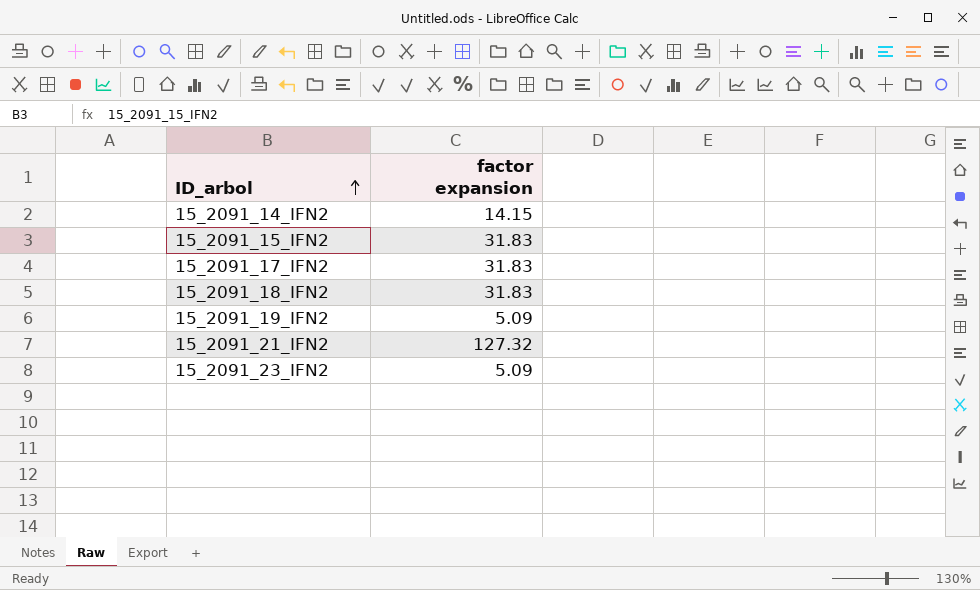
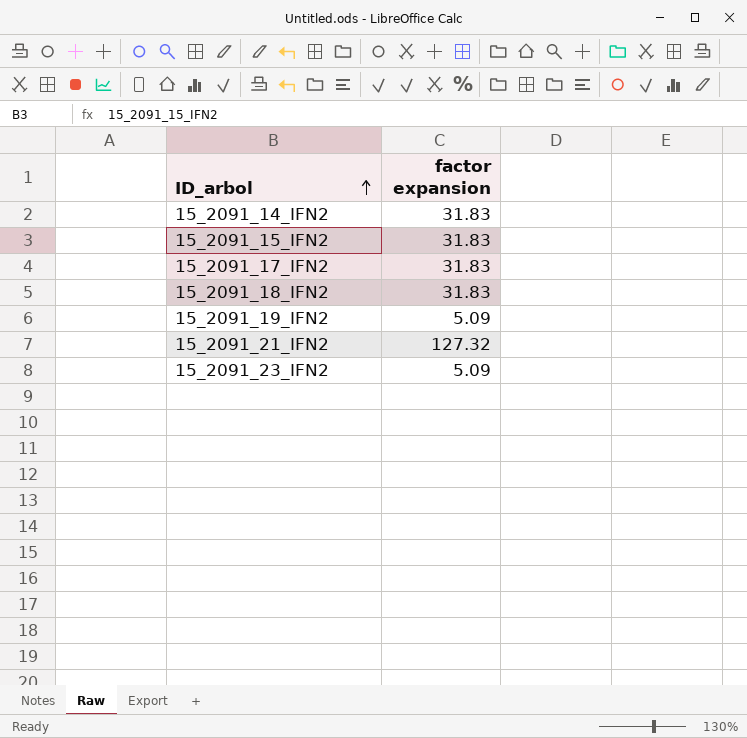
15_2091_14_IFN2 | factor expansion: 14.15 -> 31.83

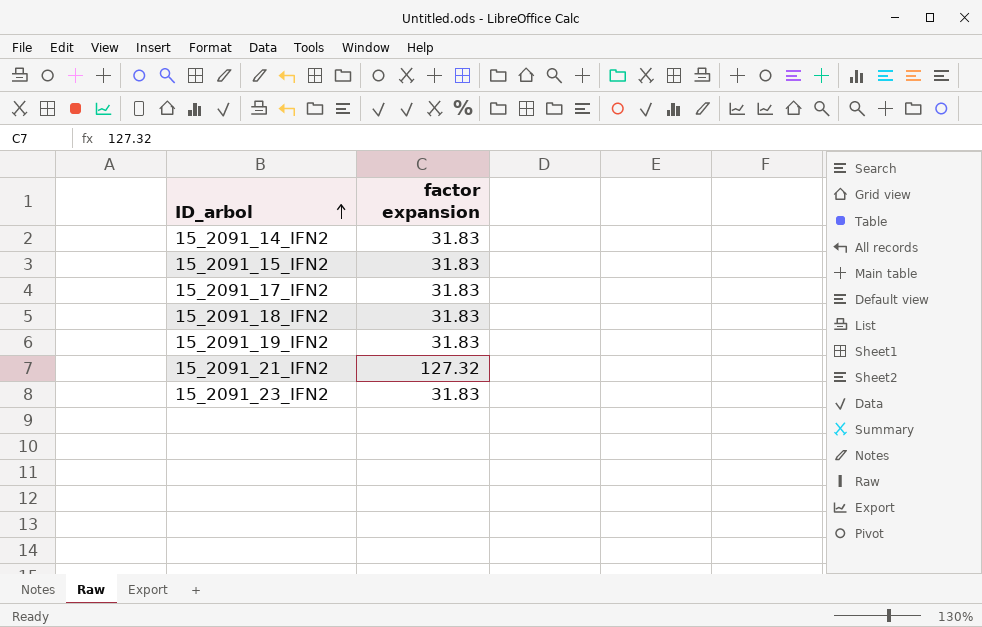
15_2091_19_IFN2 | factor expansion: 5.09 -> 31.83
15_2091_23_IFN2 | factor expansion: 5.09 -> 31.83

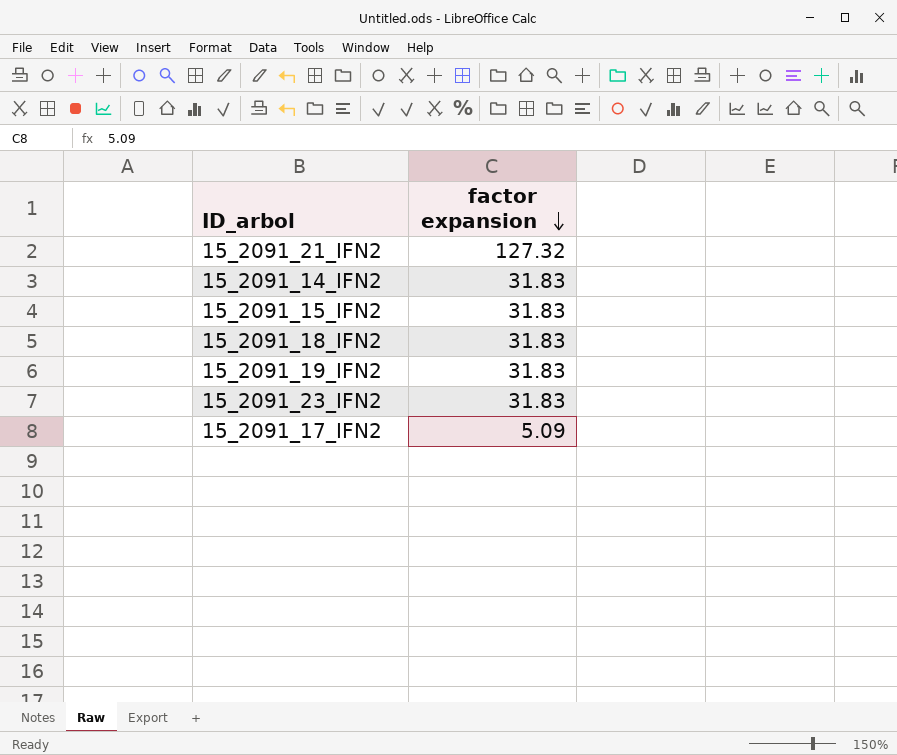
row order: ID_arbol ascending -> factor expansion descending
15_2091_17_IFN2 | factor expansion: 31.83 -> 5.09

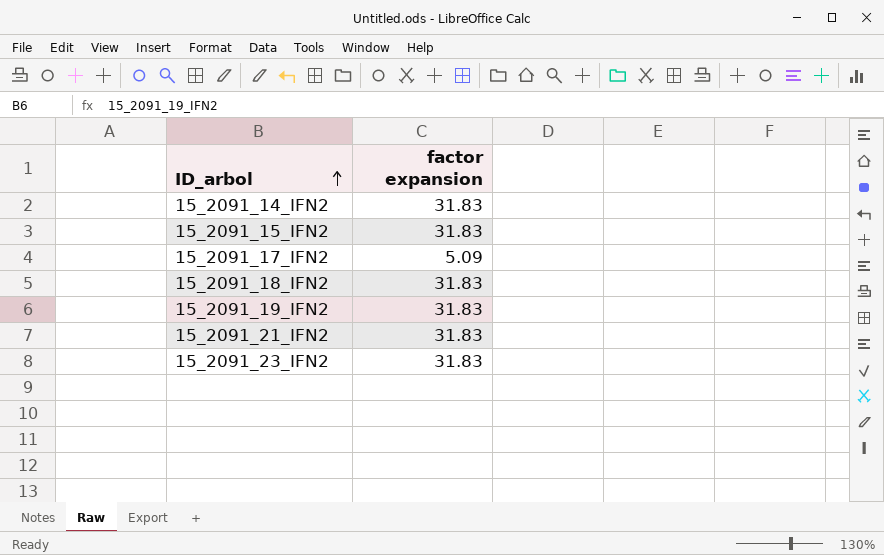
row order: factor expansion descending -> ID_arbol ascending
15_2091_21_IFN2 | factor expansion: 127.32 -> 31.83

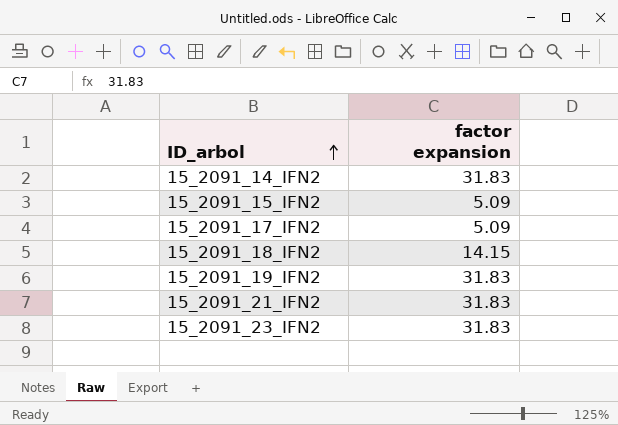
15_2091_15_IFN2 | factor expansion: 31.83 -> 5.09
15_2091_18_IFN2 | factor expansion: 31.83 -> 14.15

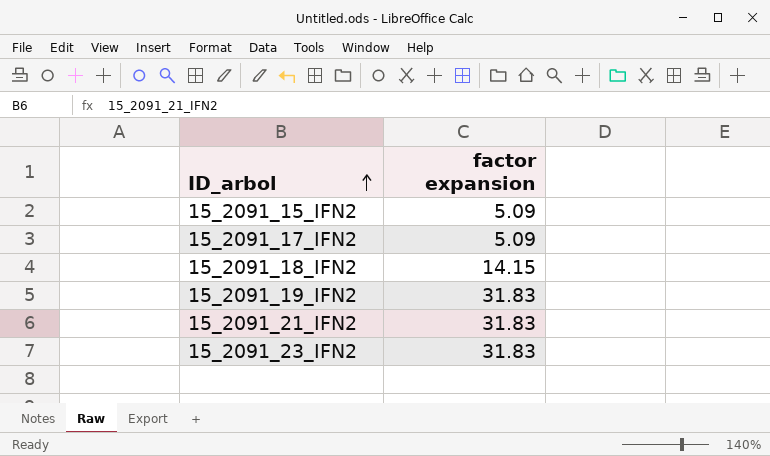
row 15_2091_14_IFN2: 31.83 -> none

